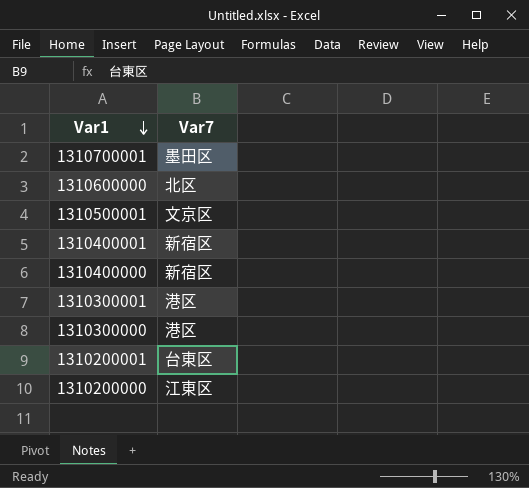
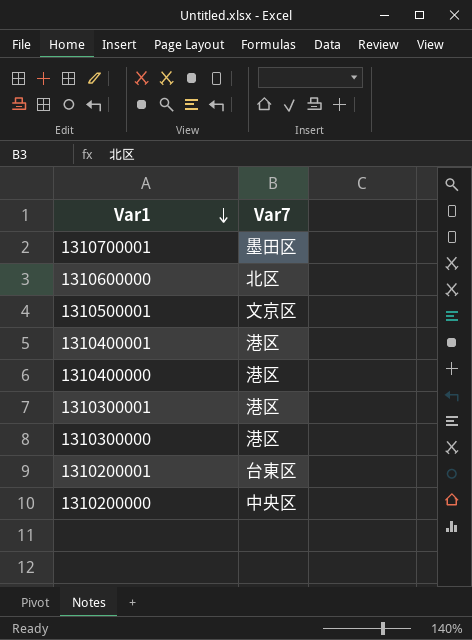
1310400001 | Var7: 新宿区 -> 港区
1310400000 | Var7: 新宿区 -> 港区
1310200000 | Var7: 江東区 -> 中央区

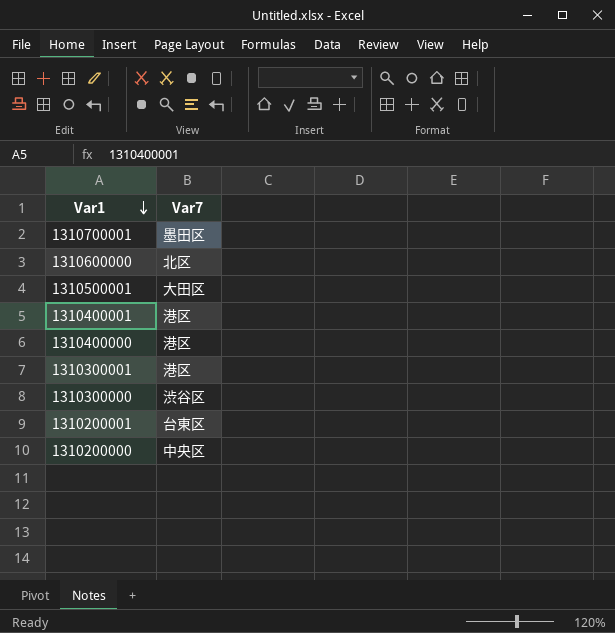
1310500001 | Var7: 文京区 -> 大田区
1310300000 | Var7: 港区 -> 渋谷区

